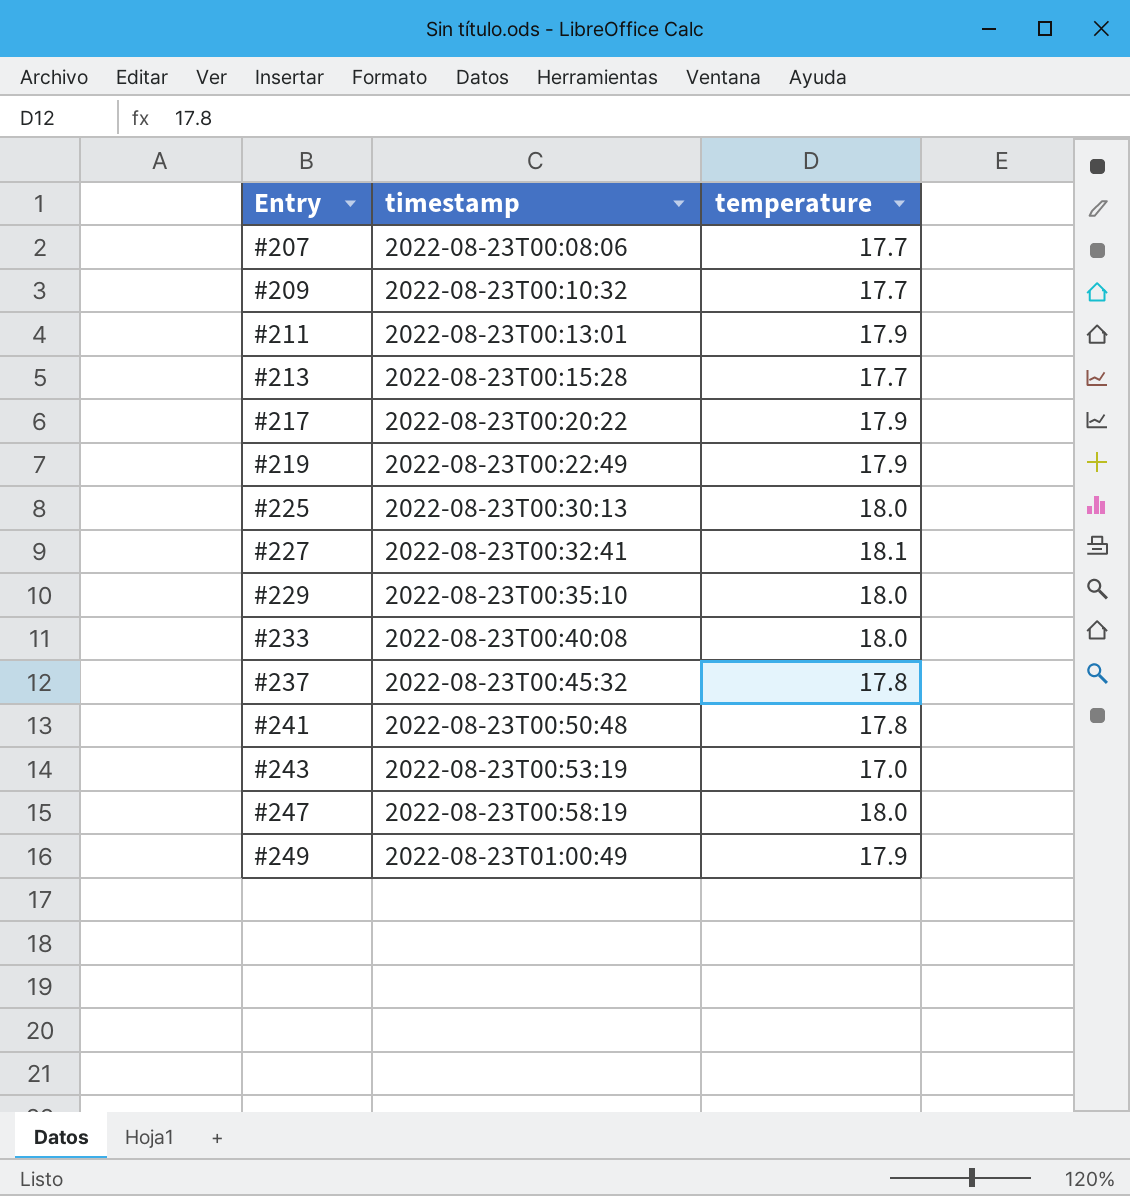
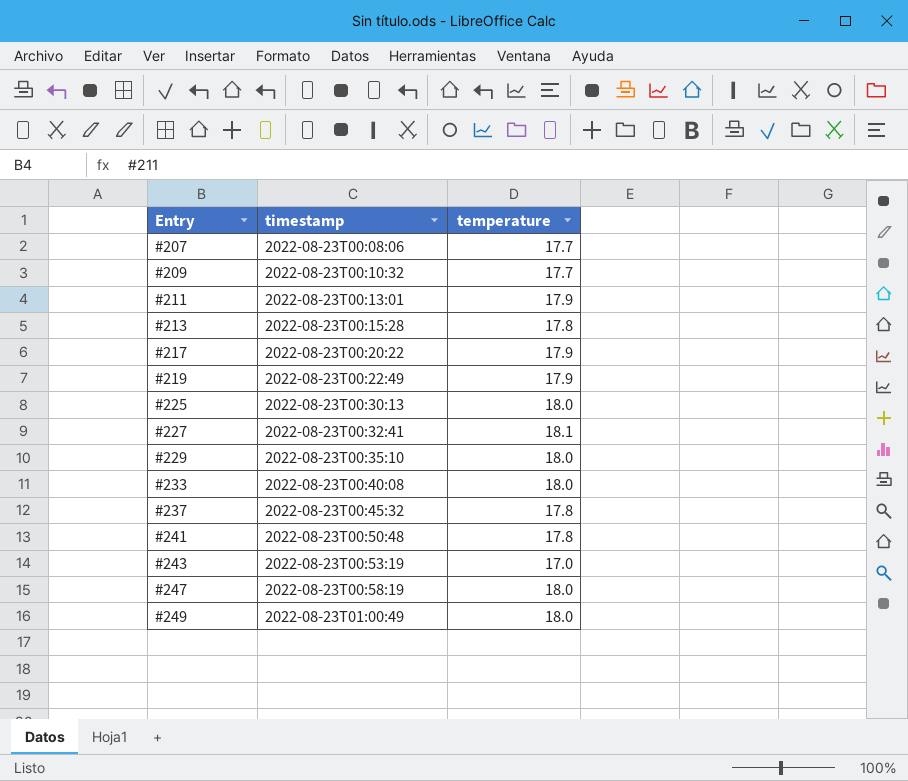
#213 | temperature: 17.7 -> 17.8
#249 | temperature: 17.9 -> 18.0

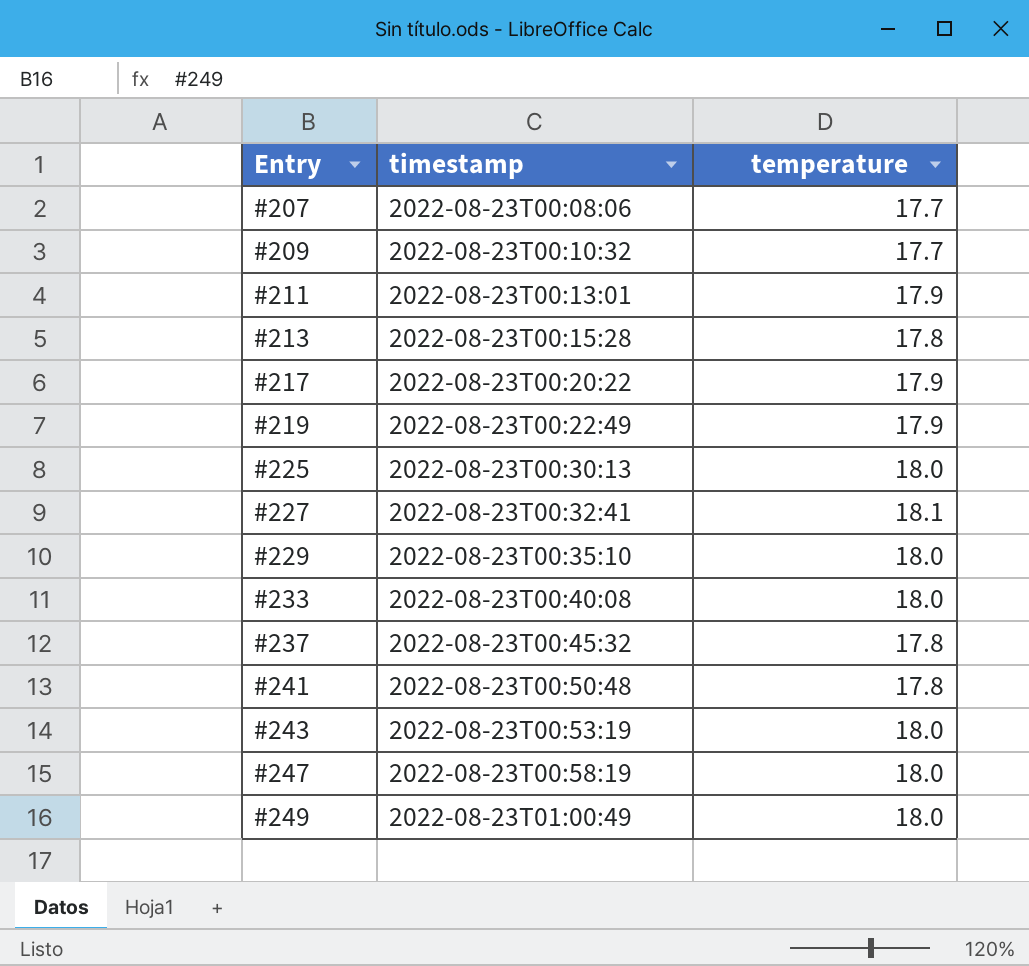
#243 | temperature: 17.0 -> 18.0

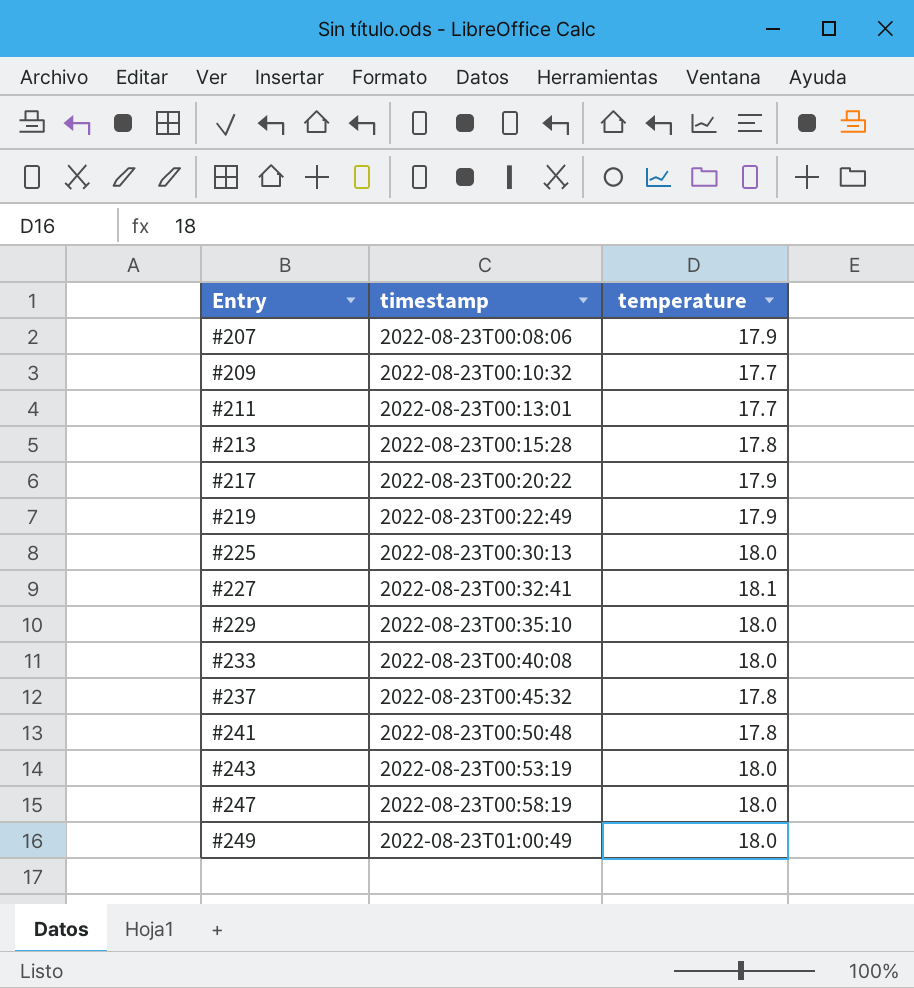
#207 | temperature: 17.7 -> 17.9
#211 | temperature: 17.9 -> 17.7

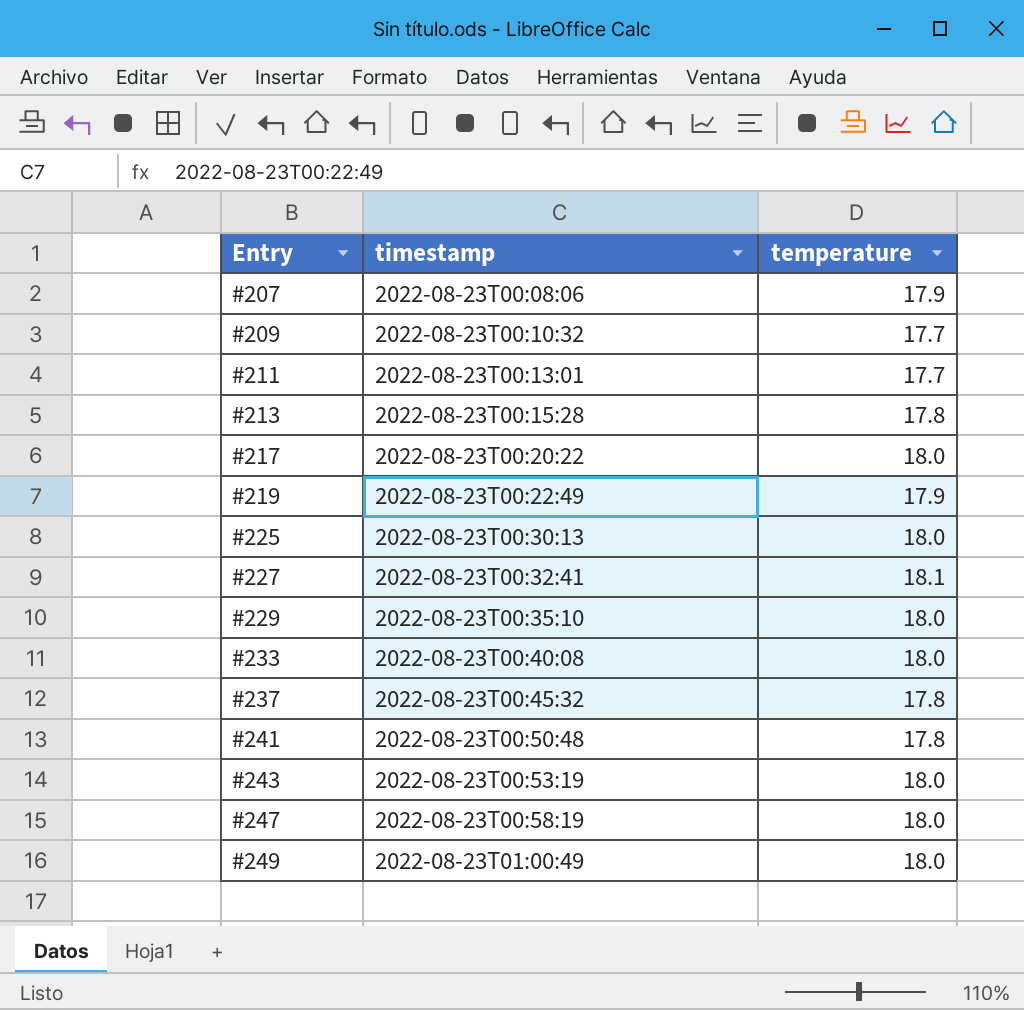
#217 | temperature: 17.9 -> 18.0

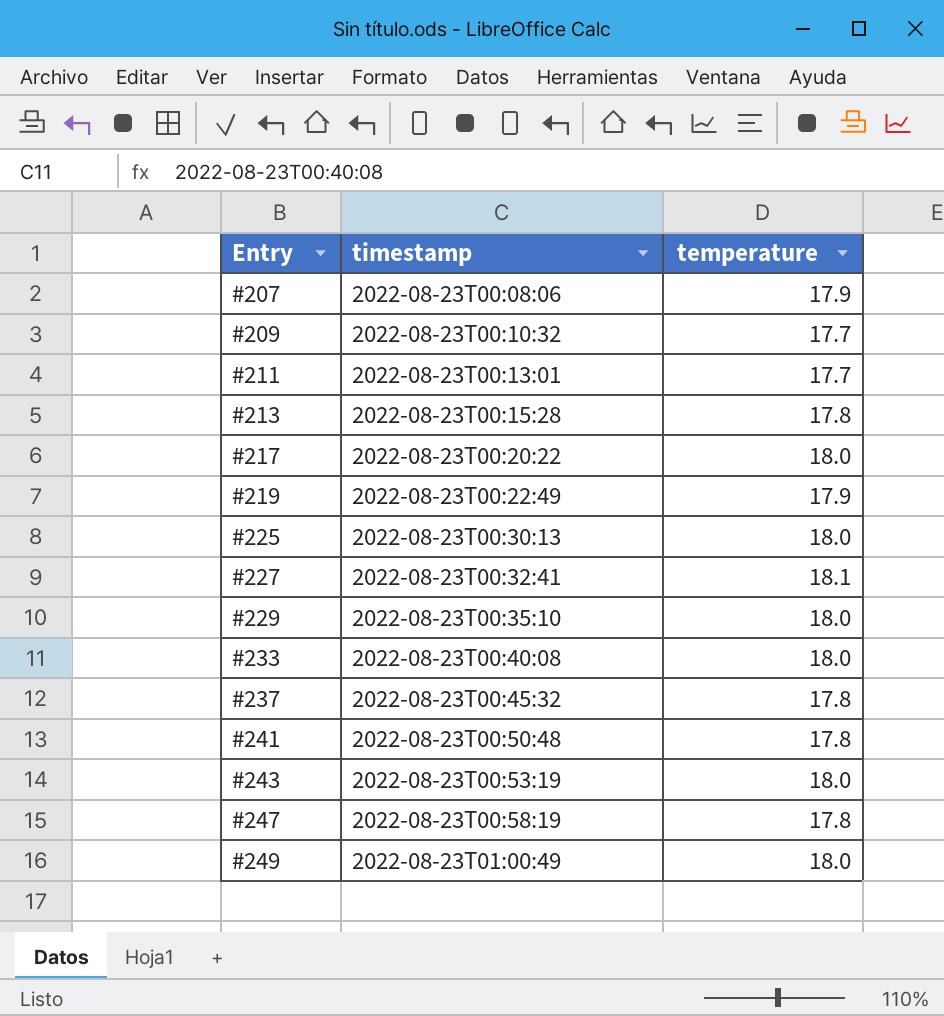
#247 | temperature: 18.0 -> 17.8

